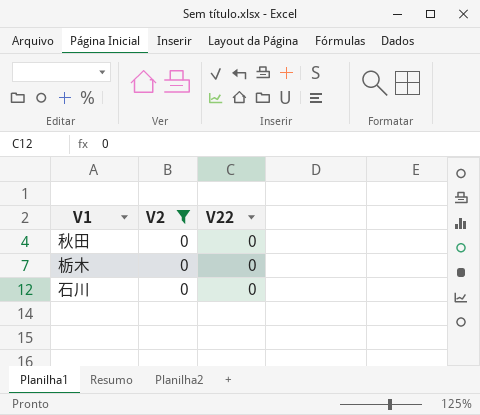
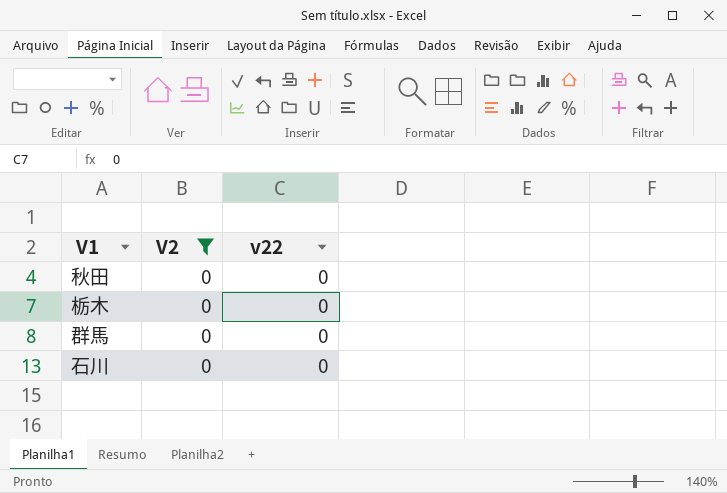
column name: V22 -> v22
row 群馬: none -> 0 | 0

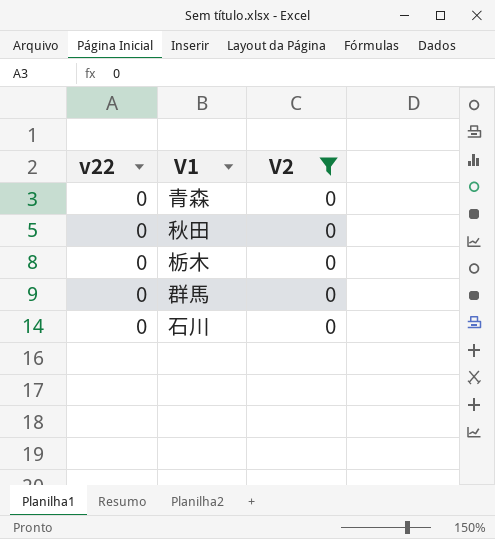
column v22 | position: 3 -> 1
row 青森: none -> 0 | 0

